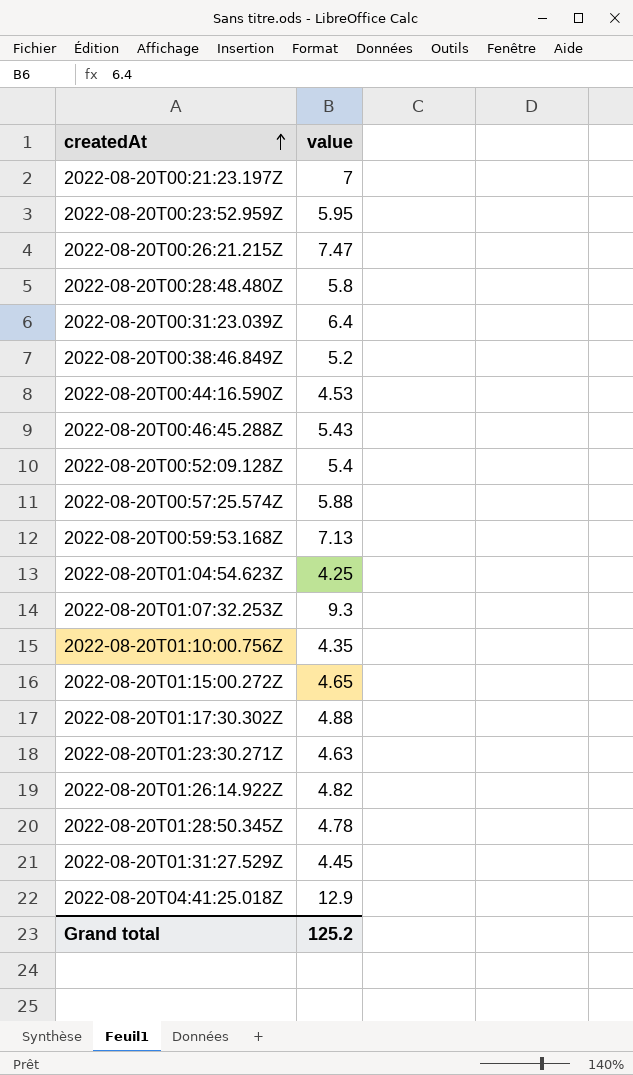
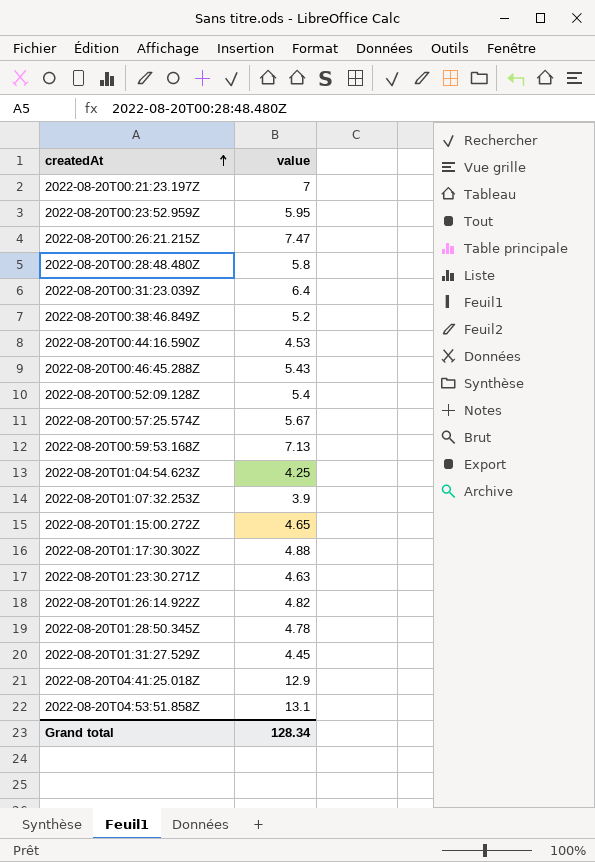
row 2022-08-20T01:10:00.756Z: 4.35 -> none
2022-08-20T00:57:25.574Z | value: 5.88 -> 5.67
2022-08-20T01:07:32.253Z | value: 9.3 -> 3.9
row 2022-08-20T04:53:51.858Z: none -> 13.1
Grand total | value: 125.2 -> 128.34

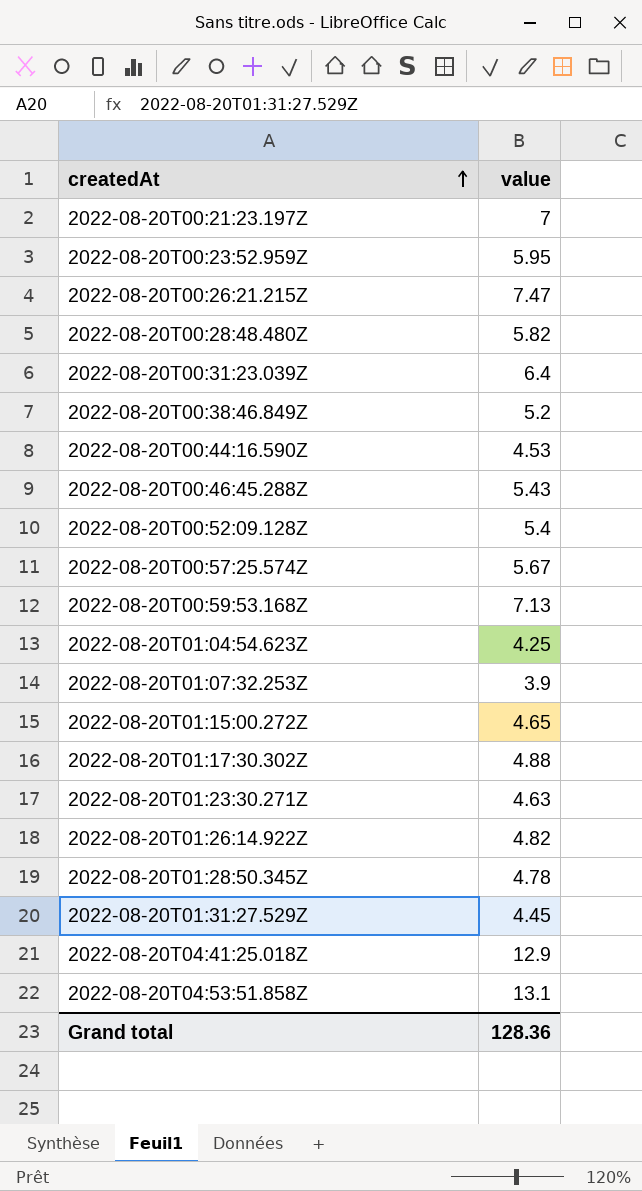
2022-08-20T00:28:48.480Z | value: 5.8 -> 5.82
Grand total | value: 128.34 -> 128.36

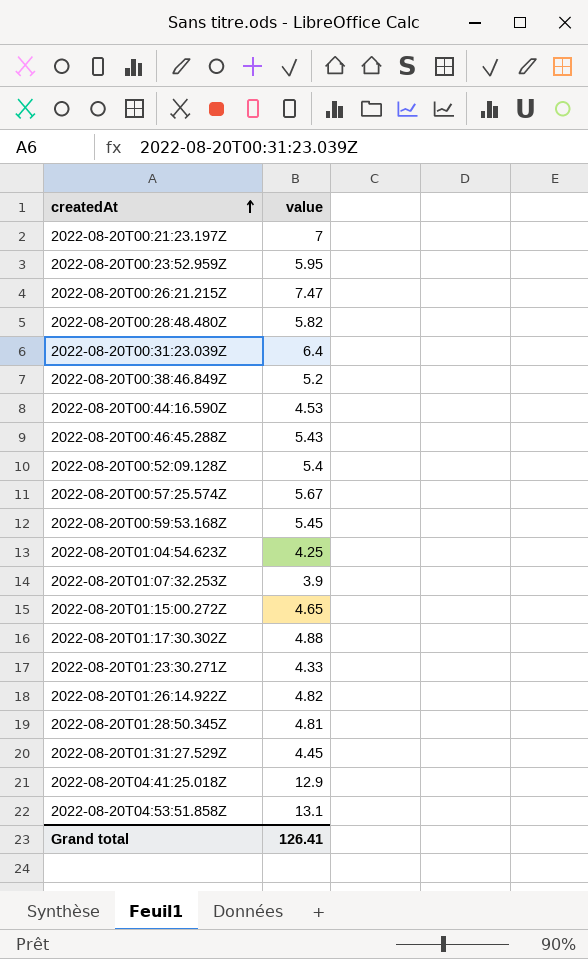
2022-08-20T00:59:53.168Z | value: 7.13 -> 5.45
2022-08-20T01:23:30.271Z | value: 4.63 -> 4.33
2022-08-20T01:28:50.345Z | value: 4.78 -> 4.81
Grand total | value: 128.36 -> 126.41

